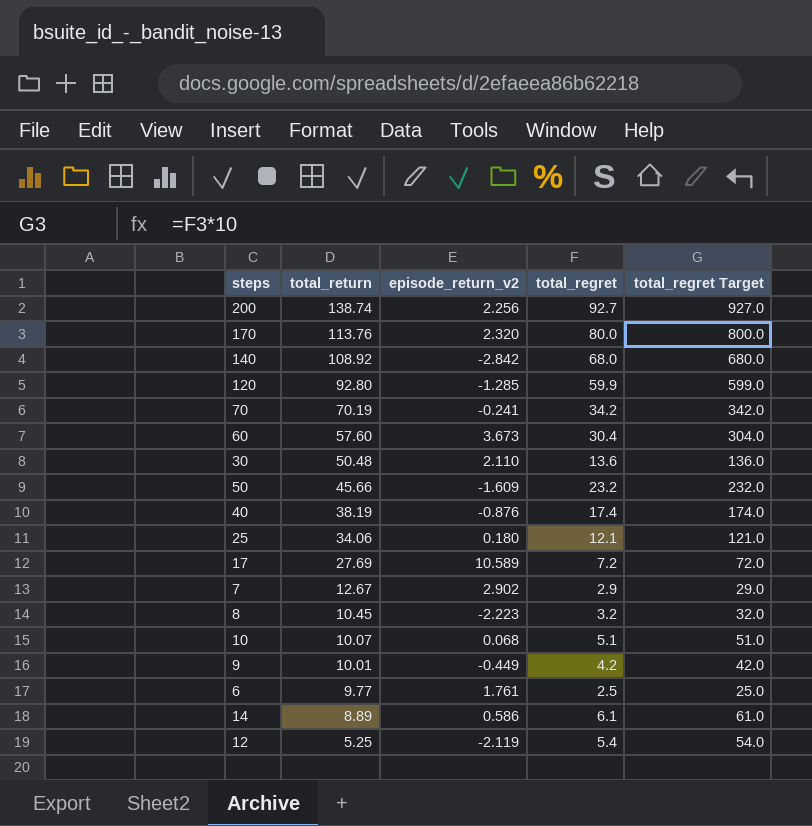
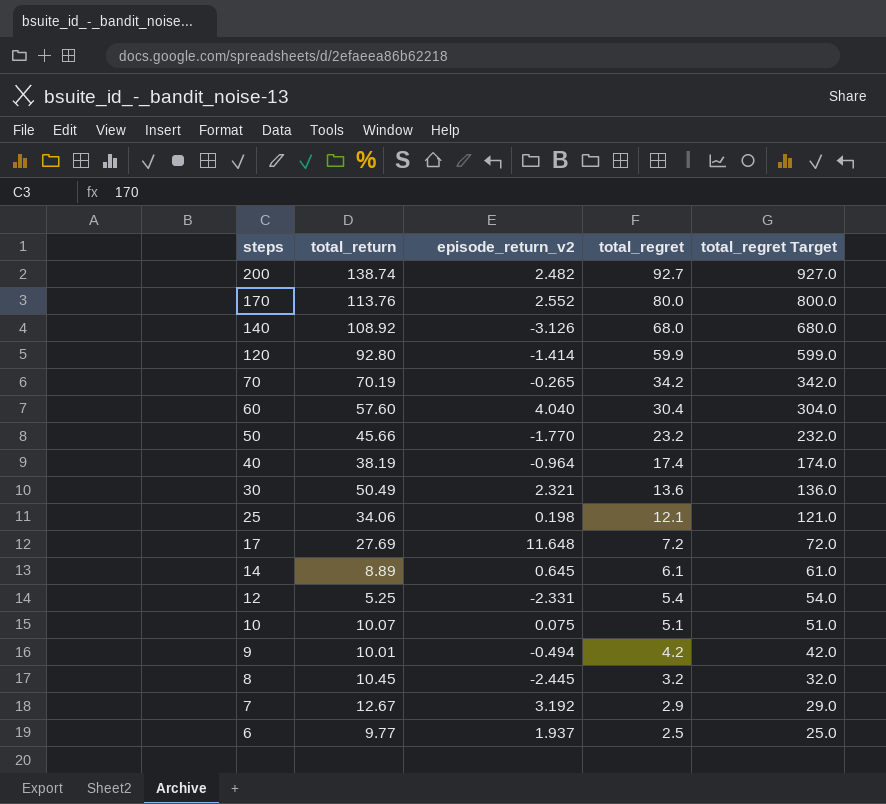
row order: total_return descending -> steps descending
200 | episode_return_v2: 2.256 -> 2.482
170 | episode_return_v2: 2.320 -> 2.552
140 | episode_return_v2: -2.842 -> -3.126
120 | episode_return_v2: -1.285 -> -1.414
70 | episode_return_v2: -0.241 -> -0.265
60 | episode_return_v2: 3.673 -> 4.040
50 | episode_return_v2: -1.609 -> -1.770
40 | episode_return_v2: -0.876 -> -0.964
30 | total_return: 50.48 -> 50.49
30 | episode_return_v2: 2.110 -> 2.321
25 | episode_return_v2: 0.180 -> 0.198
17 | episode_return_v2: 10.589 -> 11.648
14 | episode_return_v2: 0.586 -> 0.645
12 | episode_return_v2: -2.119 -> -2.331
10 | episode_return_v2: 0.068 -> 0.075
9 | episode_return_v2: -0.449 -> -0.494
8 | episode_return_v2: -2.223 -> -2.445
7 | episode_return_v2: 2.902 -> 3.192
6 | episode_return_v2: 1.761 -> 1.937

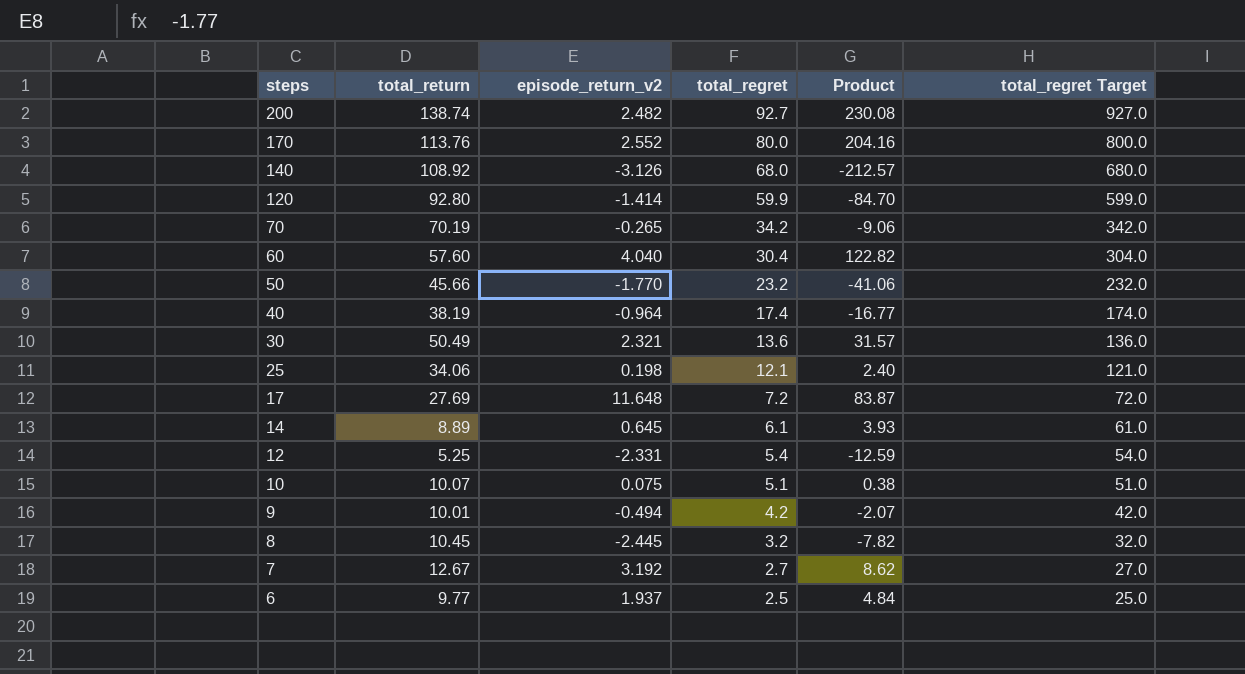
column Product | formula: none -> [episode_return_v2] * [total_regret]
7 | total_regret: 2.9 -> 2.7
7 | total_regret Target: 29.0 -> 27.0

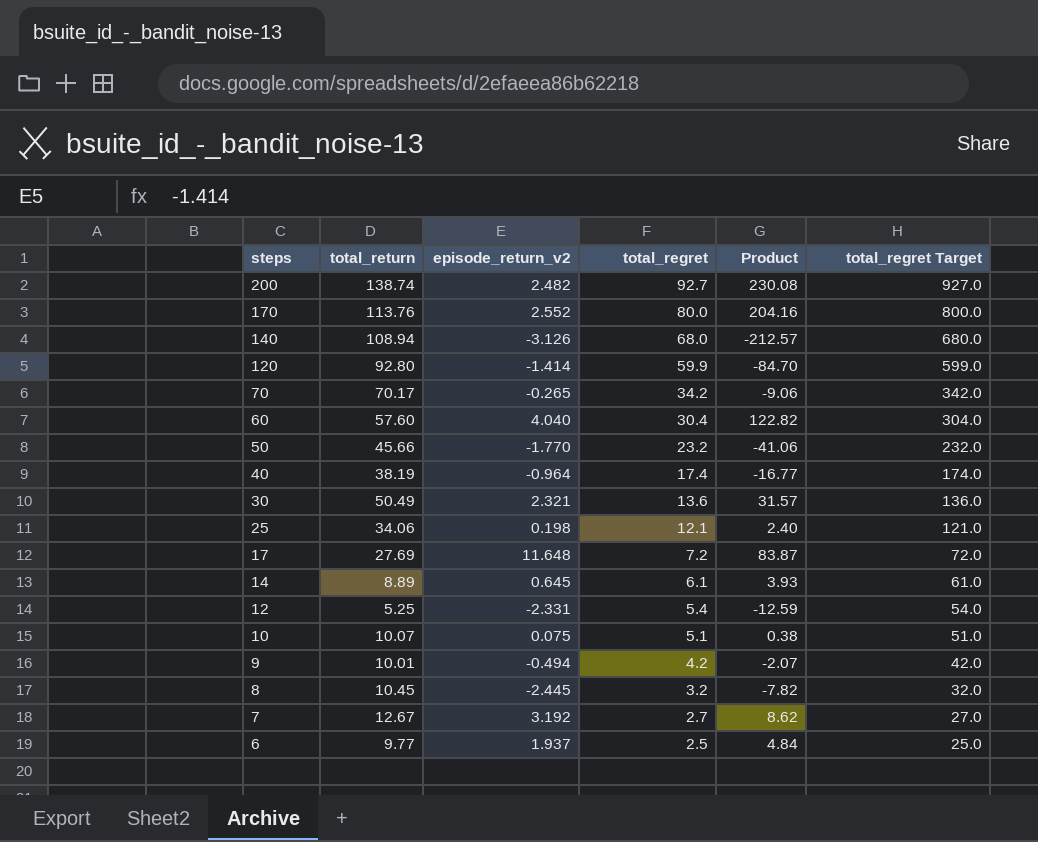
140 | total_return: 108.92 -> 108.94
70 | total_return: 70.19 -> 70.17

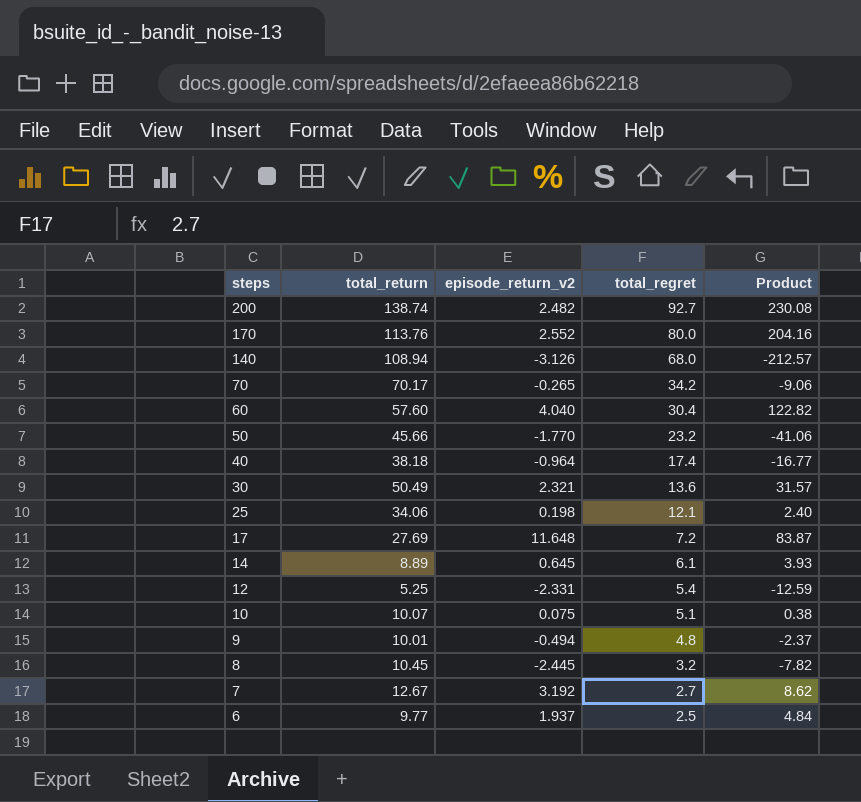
column total_regret Target | formula: [total_regret] * 10 -> none
row 120: 92.80 | -1.414 | 59.9 | -84.70 | 599.0 -> none
40 | total_return: 38.19 -> 38.18
9 | total_regret: 4.2 -> 4.8
9 | Product: -2.07 -> -2.37

